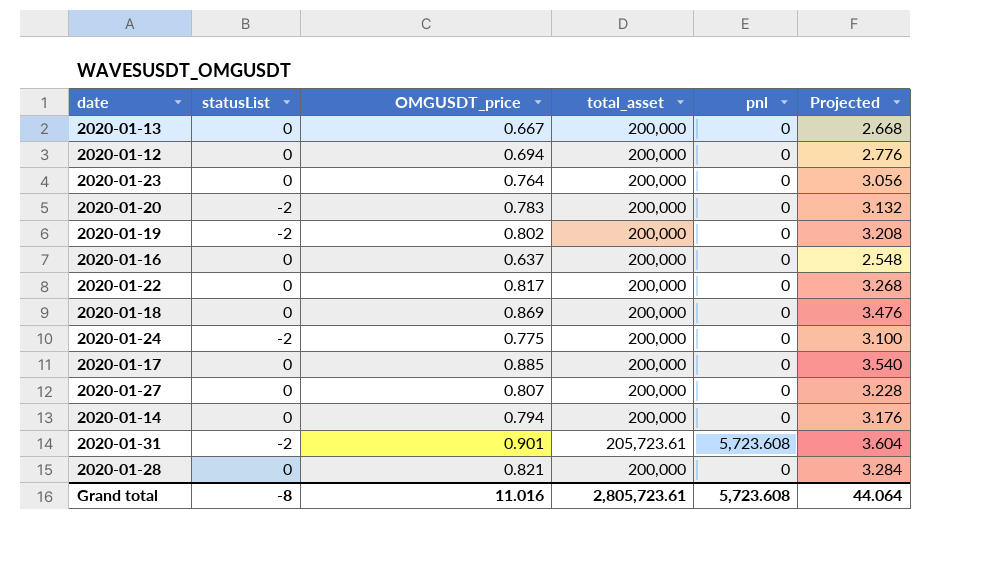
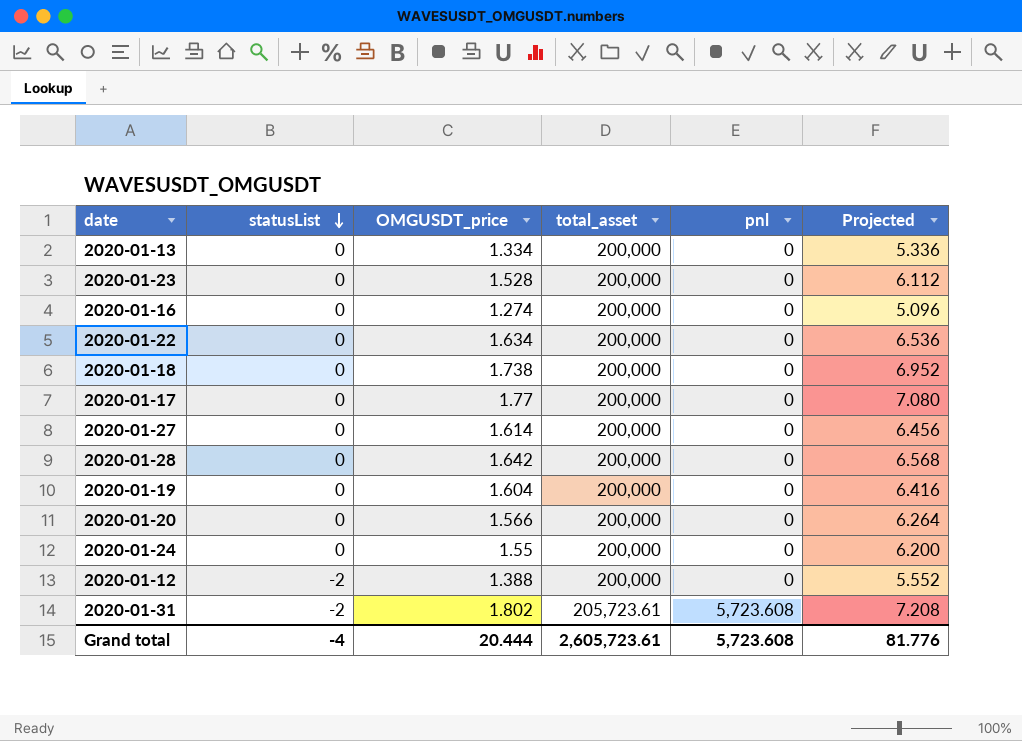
row order: none -> statusList descending
row 2020-01-14: 0 | 0.794 | 200,000 | 0 | 3.176 -> none
2020-01-13 | OMGUSDT_price: 0.667 -> 1.334
2020-01-13 | Projected: 2.668 -> 5.336
2020-01-23 | OMGUSDT_price: 0.764 -> 1.528
2020-01-23 | Projected: 3.056 -> 6.112
2020-01-16 | OMGUSDT_price: 0.637 -> 1.274
2020-01-16 | Projected: 2.548 -> 5.096
2020-01-22 | OMGUSDT_price: 0.817 -> 1.634
2020-01-22 | Projected: 3.268 -> 6.536
2020-01-18 | OMGUSDT_price: 0.869 -> 1.738
2020-01-18 | Projected: 3.476 -> 6.952
2020-01-17 | OMGUSDT_price: 0.885 -> 1.77
2020-01-17 | Projected: 3.540 -> 7.080
2020-01-27 | OMGUSDT_price: 0.807 -> 1.614
2020-01-27 | Projected: 3.228 -> 6.456
2020-01-28 | OMGUSDT_price: 0.821 -> 1.642
2020-01-28 | Projected: 3.284 -> 6.568
2020-01-19 | statusList: -2 -> 0
2020-01-19 | OMGUSDT_price: 0.802 -> 1.604
2020-01-19 | Projected: 3.208 -> 6.416
2020-01-20 | statusList: -2 -> 0
2020-01-20 | OMGUSDT_price: 0.783 -> 1.566
2020-01-20 | Projected: 3.132 -> 6.264
2020-01-24 | statusList: -2 -> 0
2020-01-24 | OMGUSDT_price: 0.775 -> 1.55
2020-01-24 | Projected: 3.100 -> 6.200
2020-01-12 | statusList: 0 -> -2
2020-01-12 | OMGUSDT_price: 0.694 -> 1.388
2020-01-12 | Projected: 2.776 -> 5.552
2020-01-31 | OMGUSDT_price: 0.901 -> 1.802
2020-01-31 | Projected: 3.604 -> 7.208
Grand total | statusList: -8 -> -4
Grand total | OMGUSDT_price: 11.016 -> 20.444
Grand total | total_asset: 2,805,723.61 -> 2,605,723.61
Grand total | Projected: 44.064 -> 81.776

